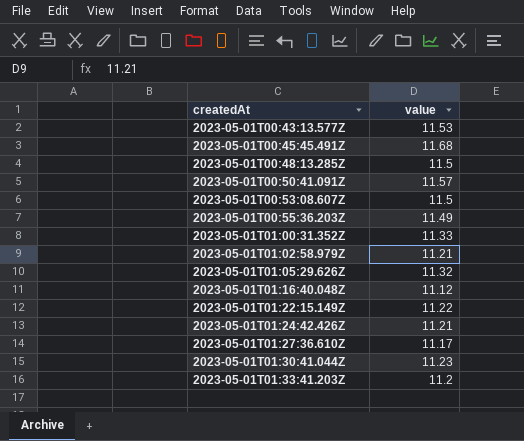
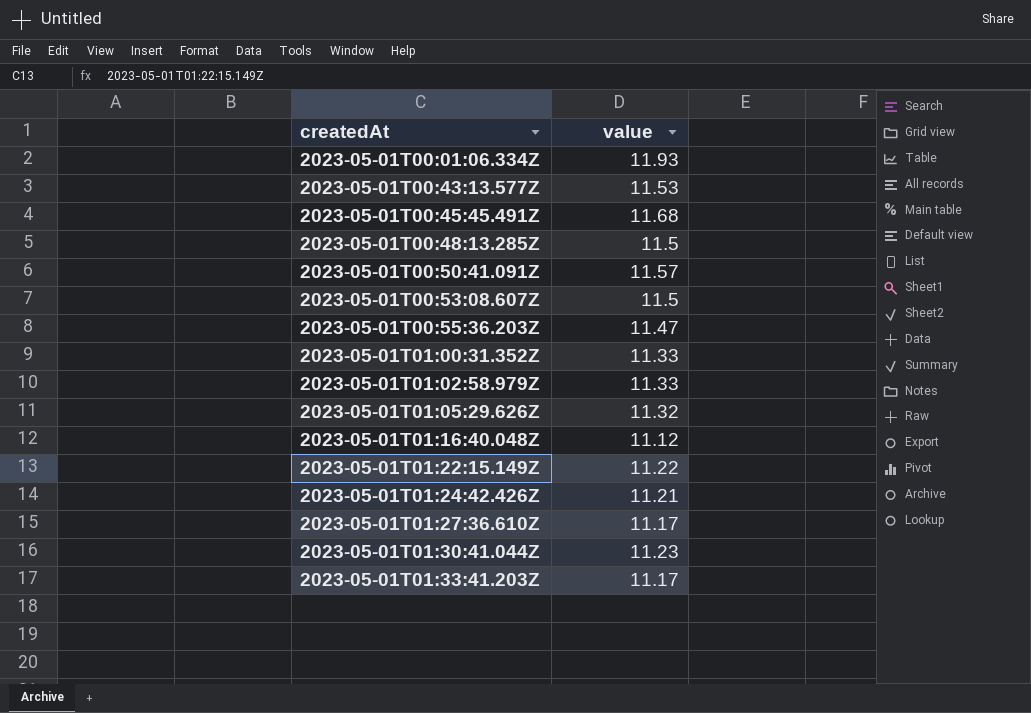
row 2023-05-01T00:01:06.334Z: none -> 11.93
2023-05-01T00:55:36.203Z | value: 11.49 -> 11.47
2023-05-01T01:02:58.979Z | value: 11.21 -> 11.33
2023-05-01T01:33:41.203Z | value: 11.2 -> 11.17

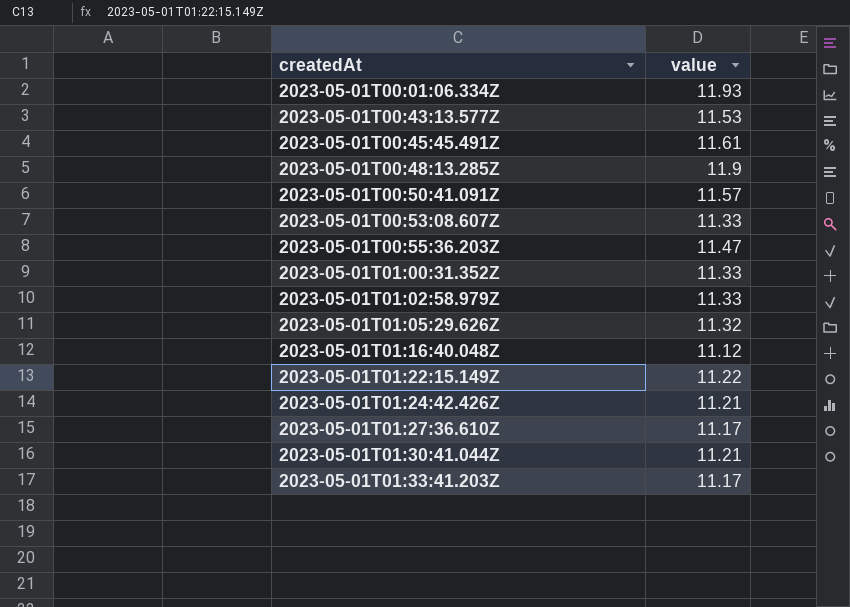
2023-05-01T00:45:45.491Z | value: 11.68 -> 11.61
2023-05-01T00:48:13.285Z | value: 11.5 -> 11.9
2023-05-01T00:53:08.607Z | value: 11.5 -> 11.33
2023-05-01T01:30:41.044Z | value: 11.23 -> 11.21

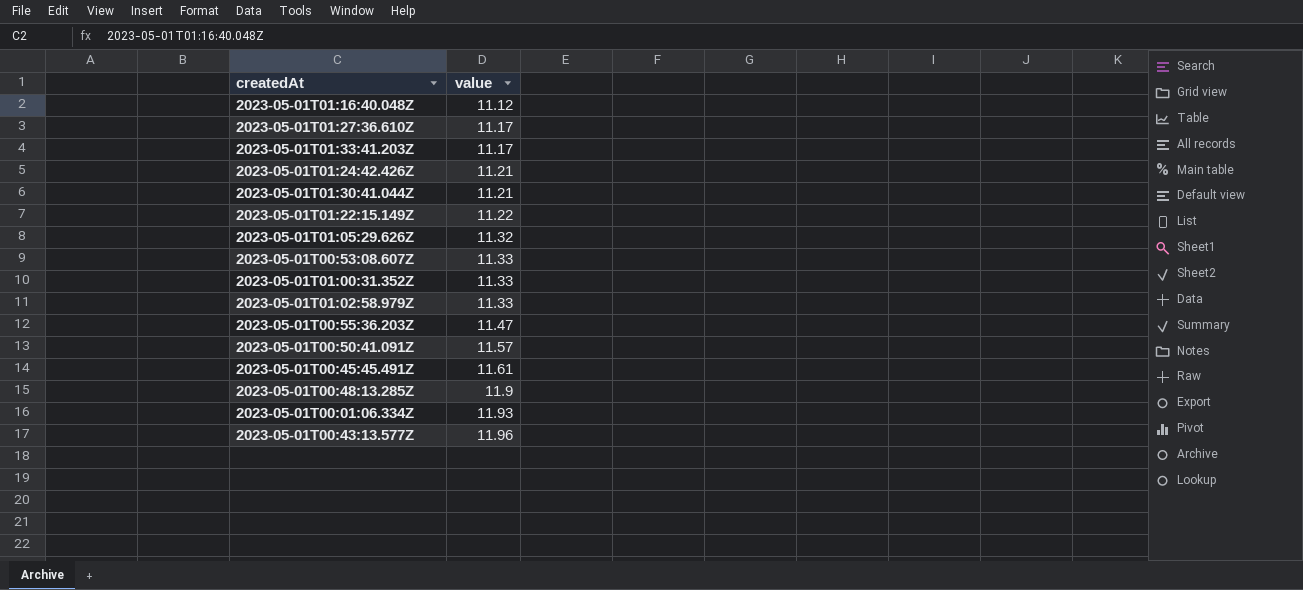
row order: createdAt ascending -> value ascending
2023-05-01T00:43:13.577Z | value: 11.53 -> 11.96

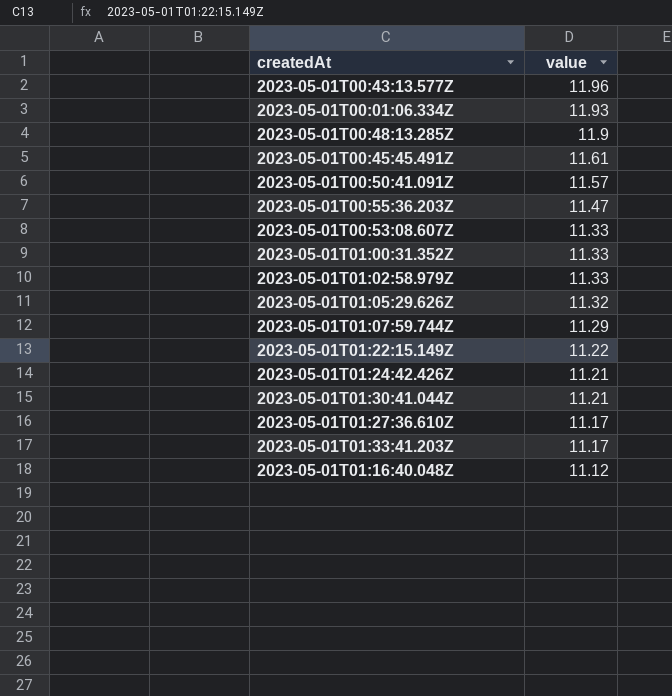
row order: value ascending -> value descending
row 2023-05-01T01:07:59.744Z: none -> 11.29

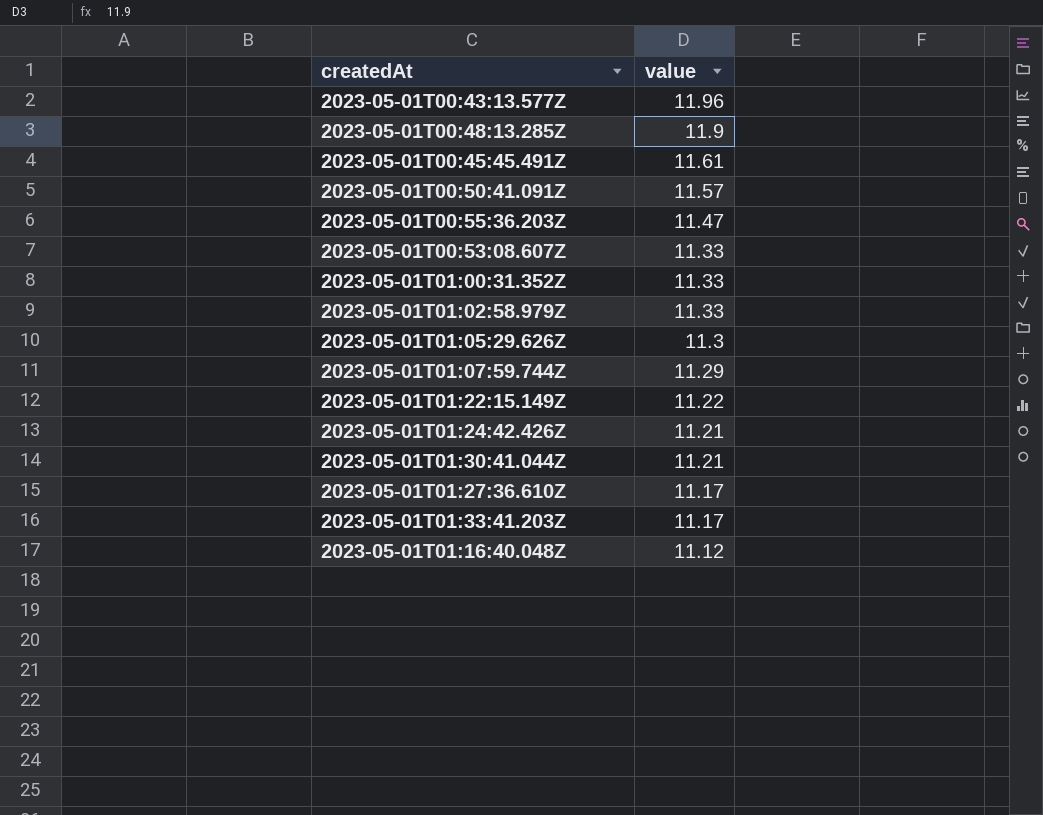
row 2023-05-01T00:01:06.334Z: 11.93 -> none
2023-05-01T01:05:29.626Z | value: 11.32 -> 11.3

